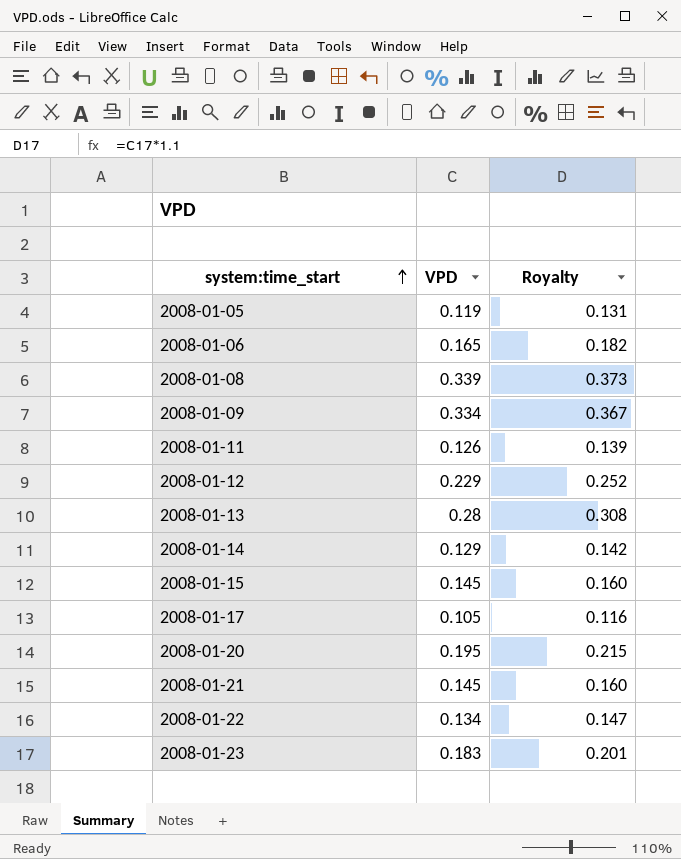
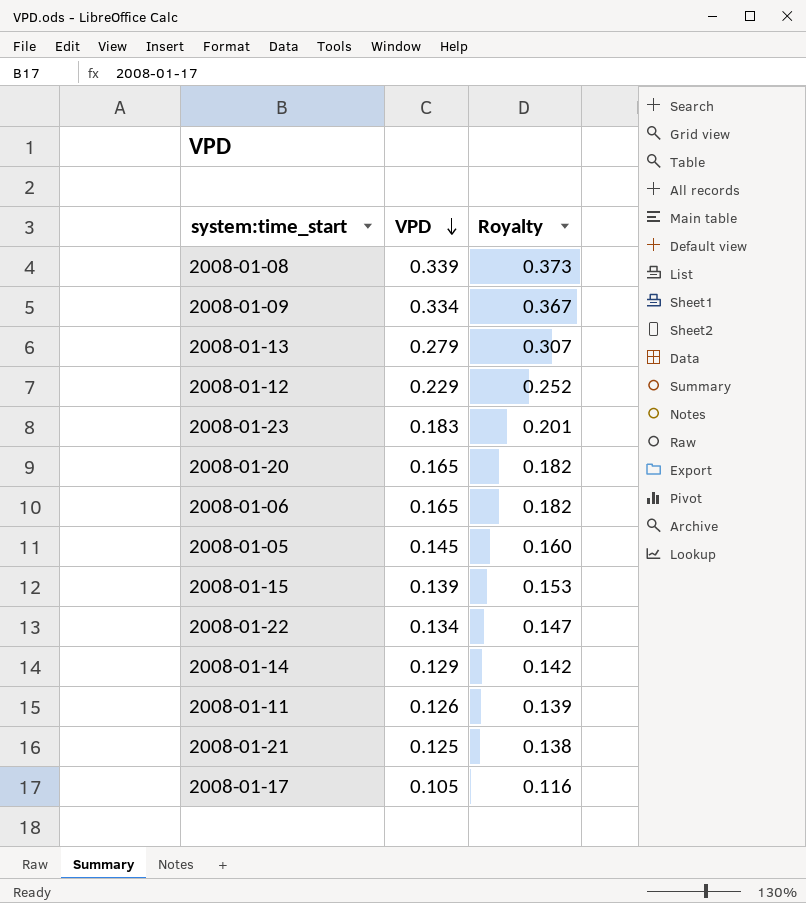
row order: system:time_start ascending -> VPD descending
2008-01-13 | VPD: 0.28 -> 0.279
2008-01-13 | Royalty: 0.308 -> 0.307
2008-01-20 | VPD: 0.195 -> 0.165
2008-01-20 | Royalty: 0.215 -> 0.182
2008-01-05 | VPD: 0.119 -> 0.145
2008-01-05 | Royalty: 0.131 -> 0.160
2008-01-15 | VPD: 0.145 -> 0.139
2008-01-15 | Royalty: 0.160 -> 0.153
2008-01-21 | VPD: 0.145 -> 0.125
2008-01-21 | Royalty: 0.160 -> 0.138

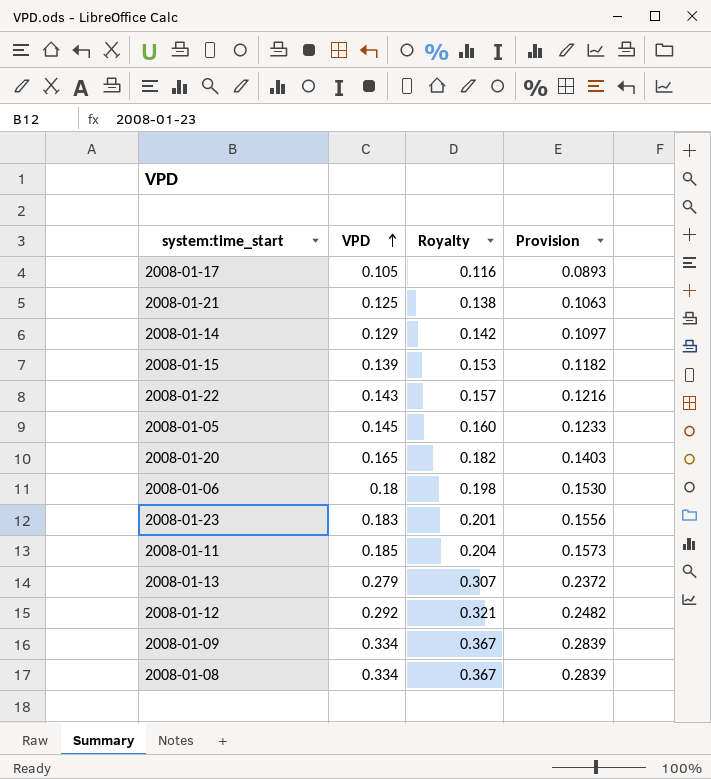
row order: VPD descending -> VPD ascending
column Provision | formula: none -> [VPD] * 0.85
2008-01-22 | VPD: 0.134 -> 0.143
2008-01-22 | Royalty: 0.147 -> 0.157
2008-01-06 | VPD: 0.165 -> 0.18
2008-01-06 | Royalty: 0.182 -> 0.198
2008-01-11 | VPD: 0.126 -> 0.185
2008-01-11 | Royalty: 0.139 -> 0.204
2008-01-12 | VPD: 0.229 -> 0.292
2008-01-12 | Royalty: 0.252 -> 0.321
2008-01-08 | VPD: 0.339 -> 0.334
2008-01-08 | Royalty: 0.373 -> 0.367

